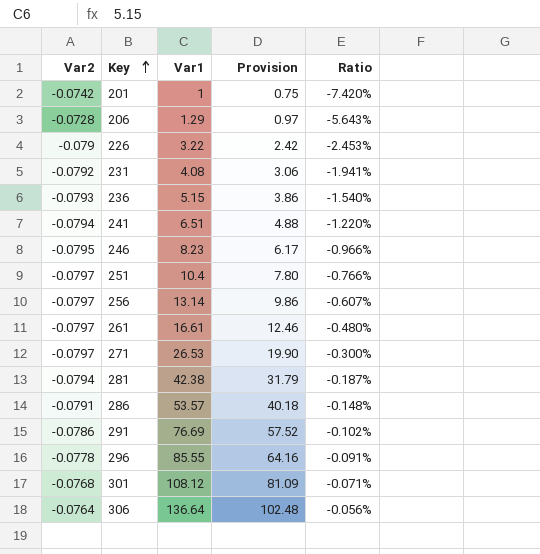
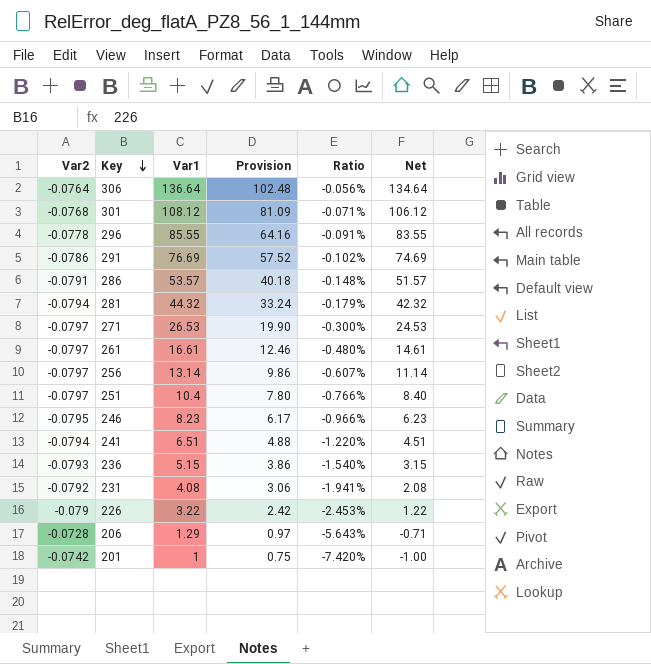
row order: Key ascending -> Key descending
column Net | formula: none -> [Var1] - 2
281 | Var1: 42.38 -> 44.32
281 | Provision: 31.79 -> 33.24
281 | Ratio: -0.187% -> -0.179%

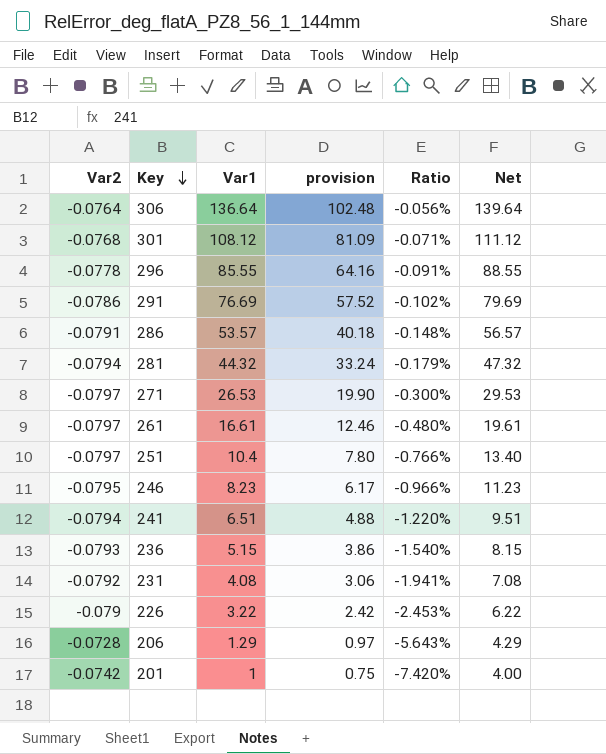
column name: Provision -> provision
column Net | formula: [Var1] - 2 -> [Var1] + 3
row 256: -0.0797 | 13.14 | 9.86 | -0.607% | 11.14 -> none

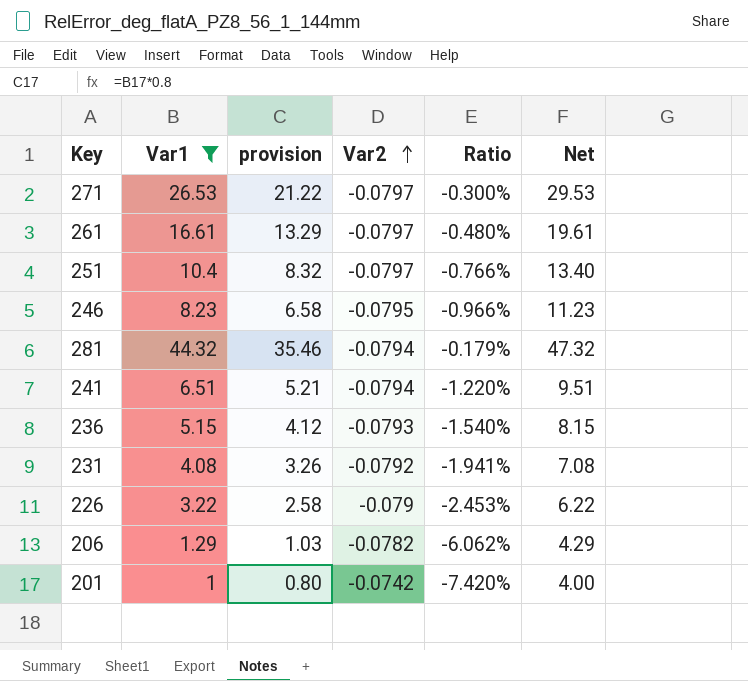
filter: none -> Var1 <= 44.32
row order: Key descending -> Var2 ascending
column provision | formula: [Var1] * 0.75 -> [Var1] * 0.8
column Var2 | position: 1 -> 4
206 | Var2: -0.0728 -> -0.0782
206 | Ratio: -5.643% -> -6.062%

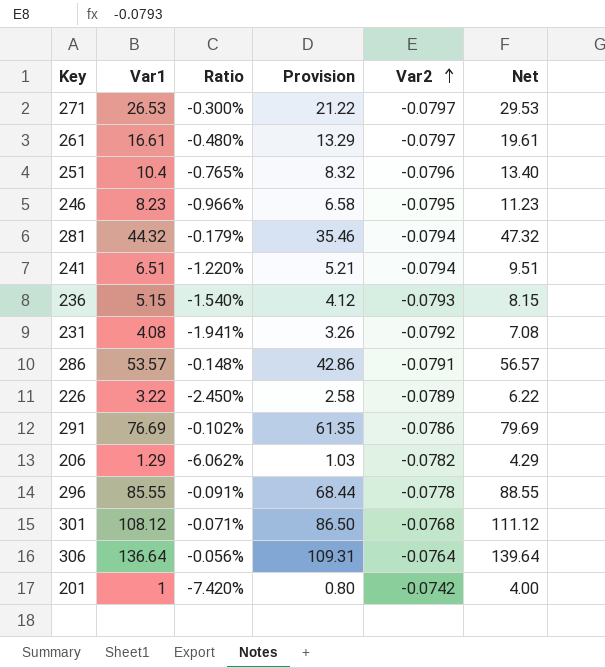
filter: Var1 <= 44.32 -> none
column Ratio | position: 5 -> 3
column name: provision -> Provision
251 | Ratio: -0.766% -> -0.765%
251 | Var2: -0.0797 -> -0.0796
226 | Ratio: -2.453% -> -2.450%
226 | Var2: -0.079 -> -0.0789

